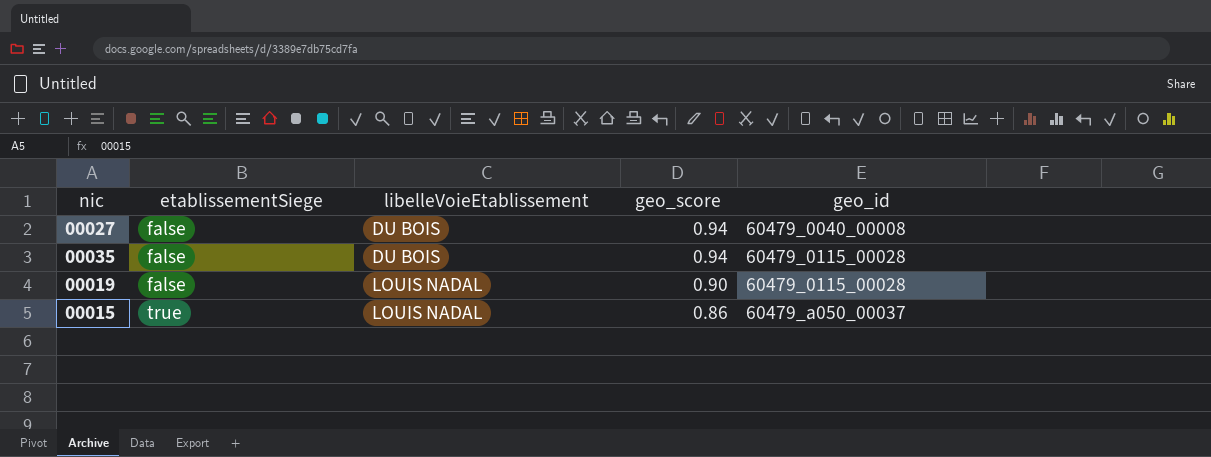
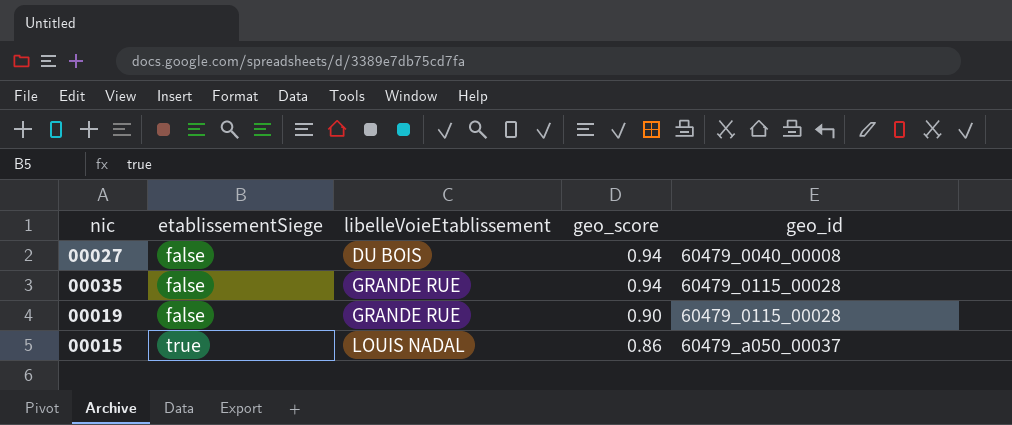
00035 | libelleVoieEtablissement: DU BOIS -> GRANDE RUE
00019 | libelleVoieEtablissement: LOUIS NADAL -> GRANDE RUE

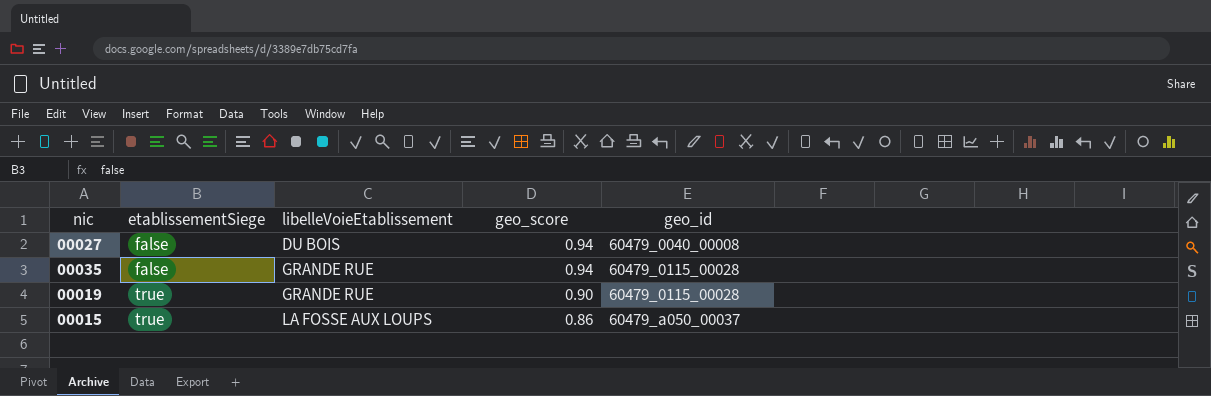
00019 | etablissementSiege: false -> true
00015 | libelleVoieEtablissement: LOUIS NADAL -> LA FOSSE AUX LOUPS

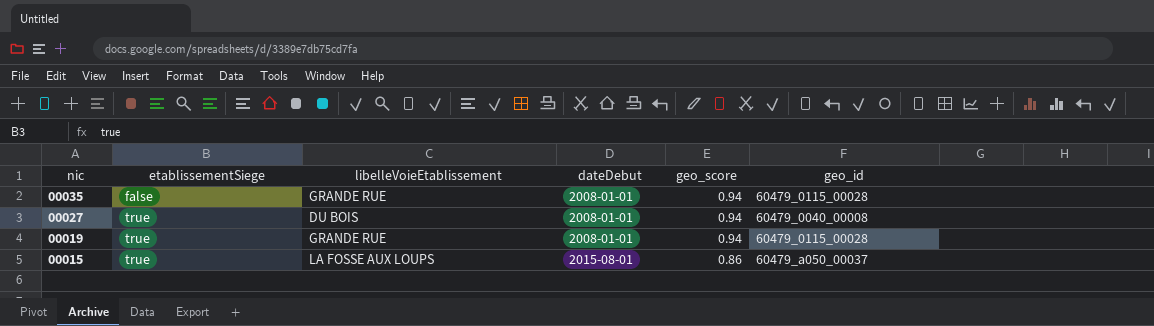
row order: etablissementSiege ascending -> nic descending
column dateDebut | position: none -> 4
00027 | etablissementSiege: false -> true
00019 | geo_score: 0.90 -> 0.94

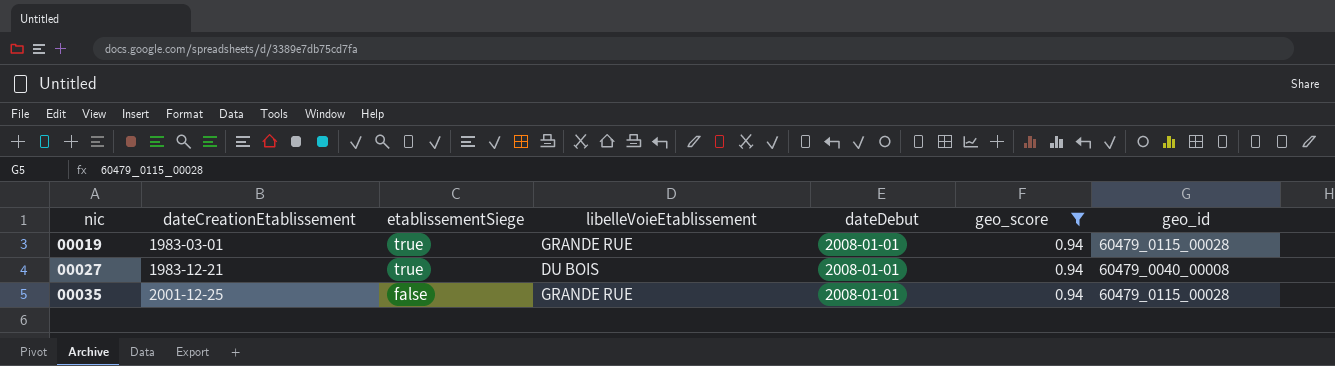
filter: none -> geo_score = 0.94
row order: nic descending -> nic ascending
column dateCreationEtablissement | position: none -> 2

